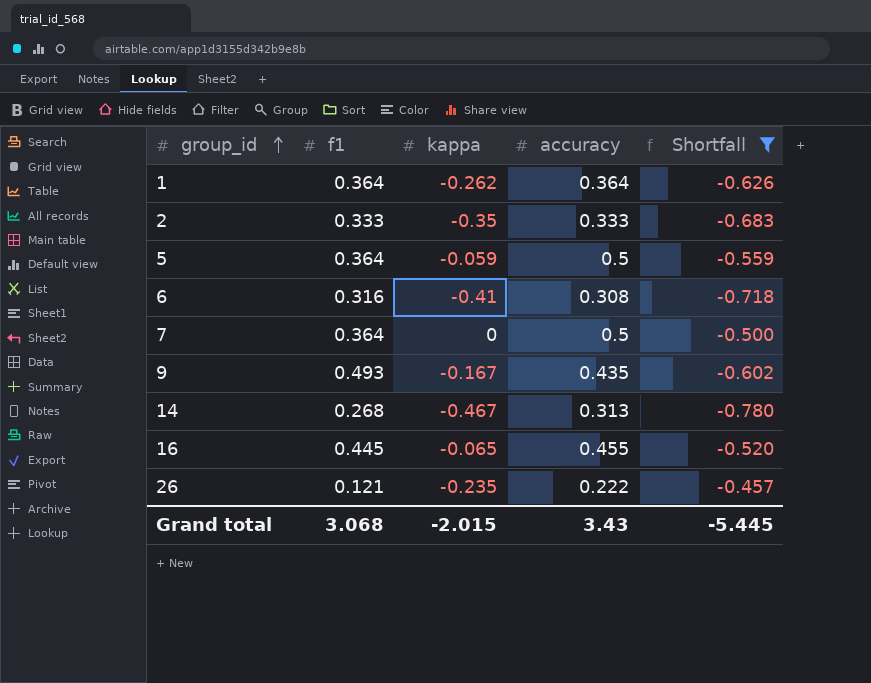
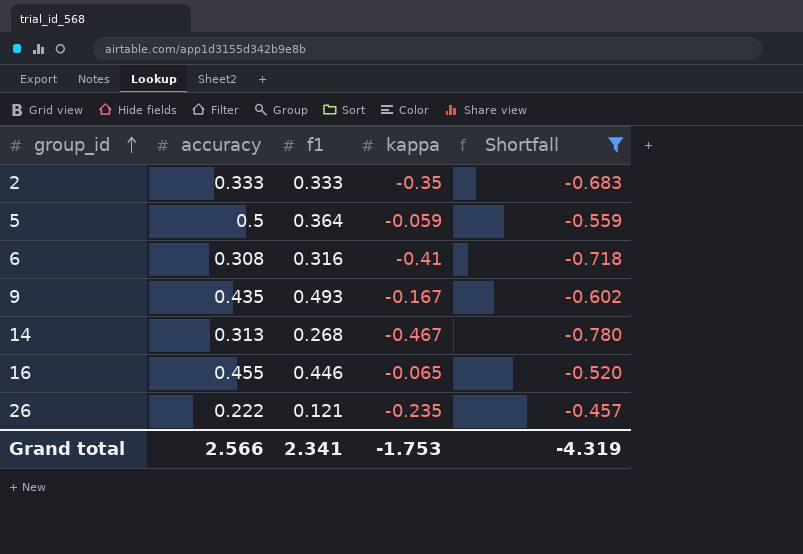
column accuracy | position: 4 -> 2
row 1: 0.364 | -0.262 | 0.364 | -0.626 -> none
row 7: 0.364 | 0 | 0.5 | -0.500 -> none
16 | f1: 0.445 -> 0.446
Grand total | accuracy: 3.43 -> 2.566
Grand total | f1: 3.068 -> 2.341
Grand total | kappa: -2.015 -> -1.753
Grand total | Shortfall: -5.445 -> -4.319

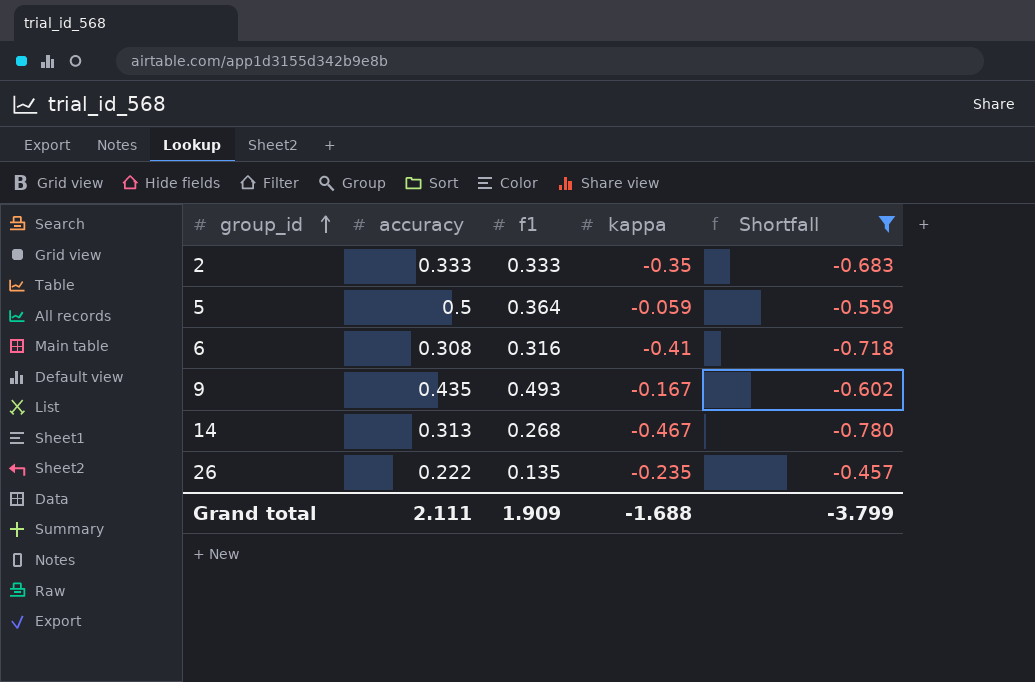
row 16: 0.455 | 0.446 | -0.065 | -0.520 -> none
26 | f1: 0.121 -> 0.135
Grand total | accuracy: 2.566 -> 2.111
Grand total | f1: 2.341 -> 1.909
Grand total | kappa: -1.753 -> -1.688
Grand total | Shortfall: -4.319 -> -3.799

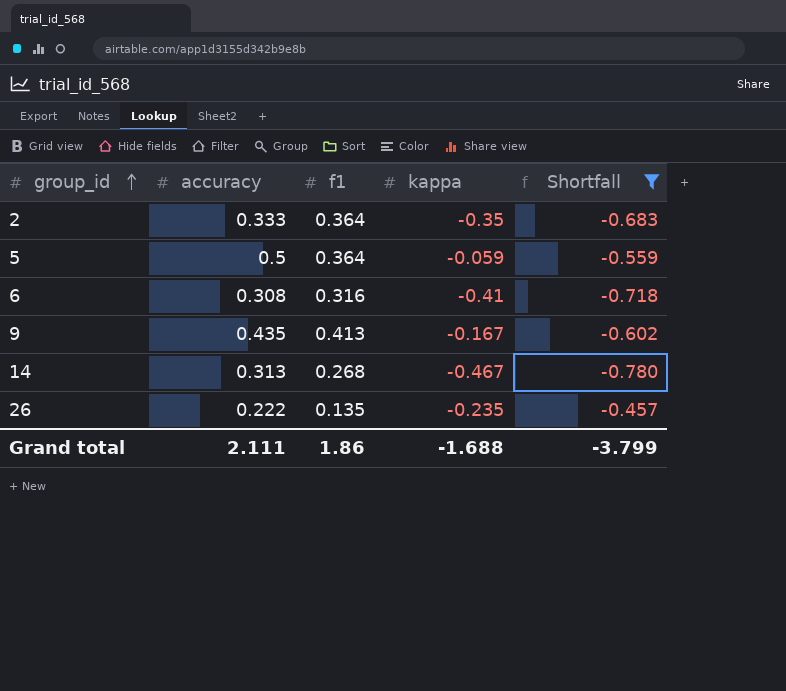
2 | f1: 0.333 -> 0.364
9 | f1: 0.493 -> 0.413
Grand total | f1: 1.909 -> 1.86

